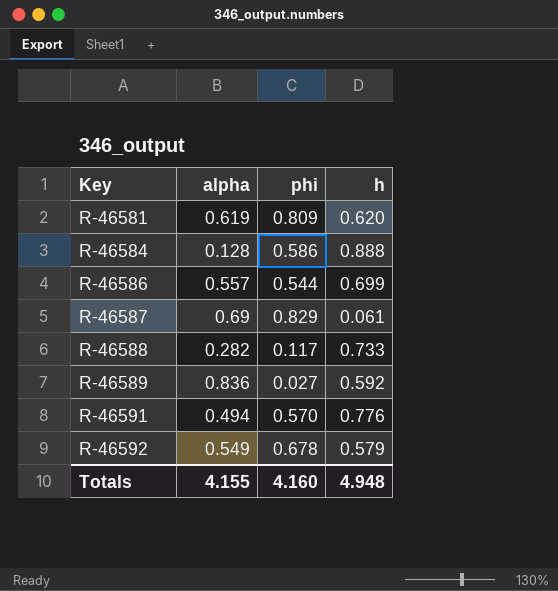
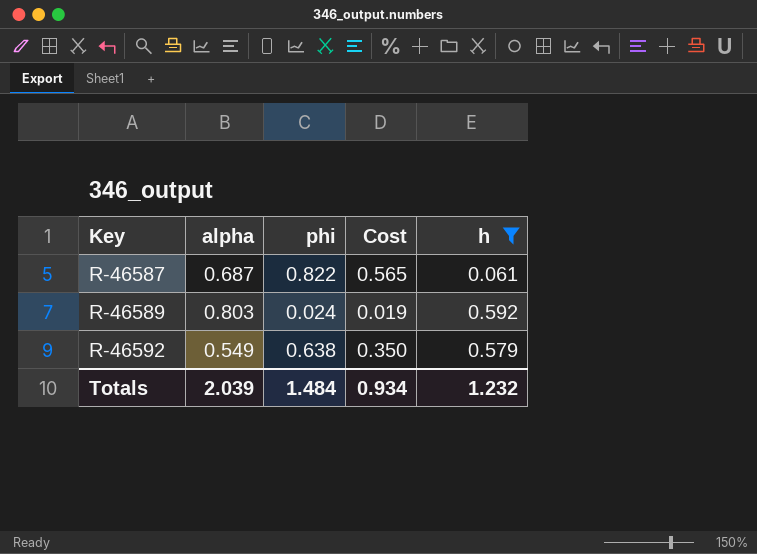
filter: none -> h <= 0.592
column Cost | formula: none -> [alpha] * [phi]
R-46587 | alpha: 0.69 -> 0.687
R-46587 | phi: 0.829 -> 0.822
R-46589 | alpha: 0.836 -> 0.803
R-46589 | phi: 0.027 -> 0.024
R-46592 | phi: 0.678 -> 0.638
Totals | alpha: 4.155 -> 2.039
Totals | phi: 4.160 -> 1.484
Totals | h: 4.948 -> 1.232

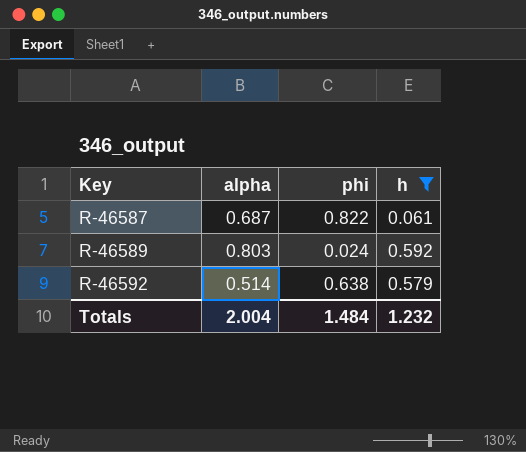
column Cost | formula: [alpha] * [phi] -> none
R-46592 | alpha: 0.549 -> 0.514
Totals | alpha: 2.039 -> 2.004

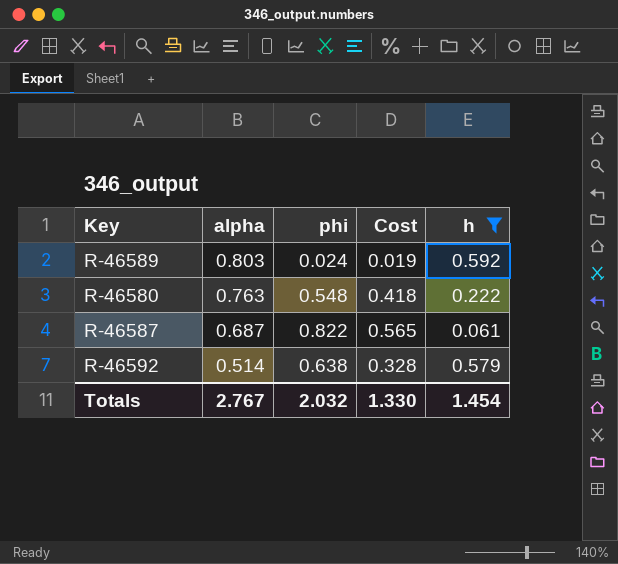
row order: Key ascending -> alpha descending
column Cost | formula: none -> [alpha] * [phi]
row R-46580: none -> 0.763 | 0.548 | 0.418 | 0.222
Totals | alpha: 2.004 -> 2.767
Totals | phi: 1.484 -> 2.032
Totals | h: 1.232 -> 1.454

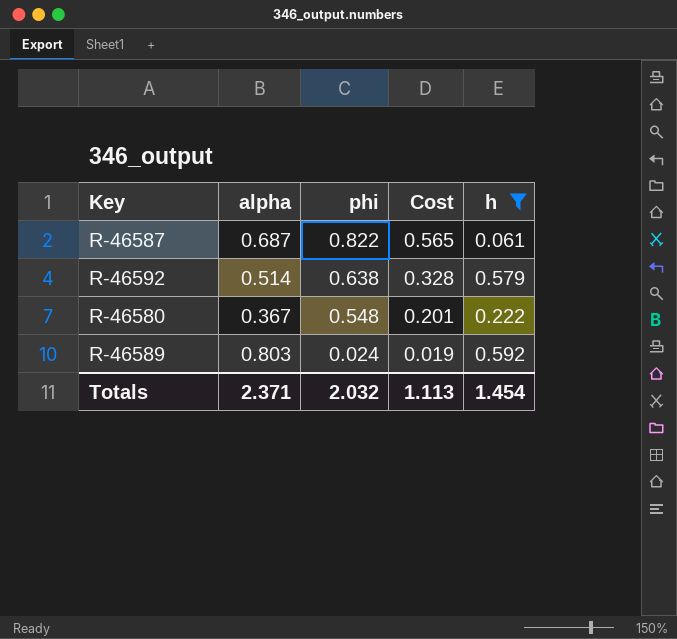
row order: alpha descending -> phi descending
R-46580 | alpha: 0.763 -> 0.367
R-46580 | Cost: 0.418 -> 0.201
Totals | alpha: 2.767 -> 2.371
Totals | Cost: 1.330 -> 1.113

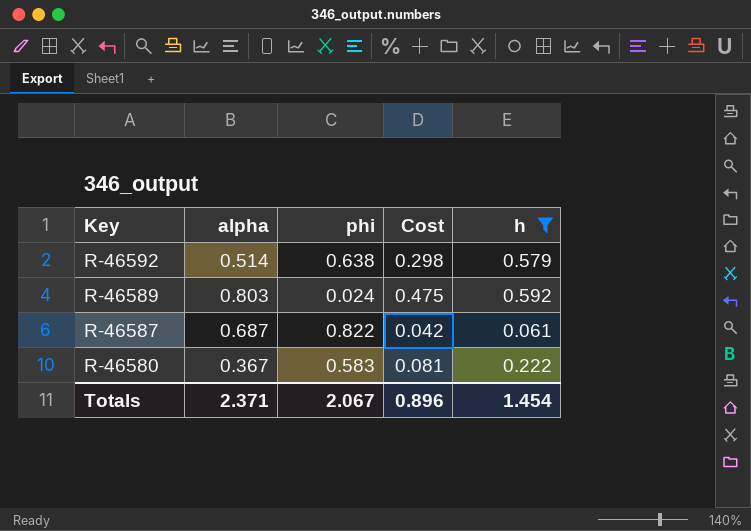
row order: phi descending -> Key descending
column Cost | formula: [alpha] * [phi] -> [alpha] * [h]
R-46580 | phi: 0.548 -> 0.583
Totals | phi: 2.032 -> 2.067
Totals | Cost: 1.113 -> 0.896

